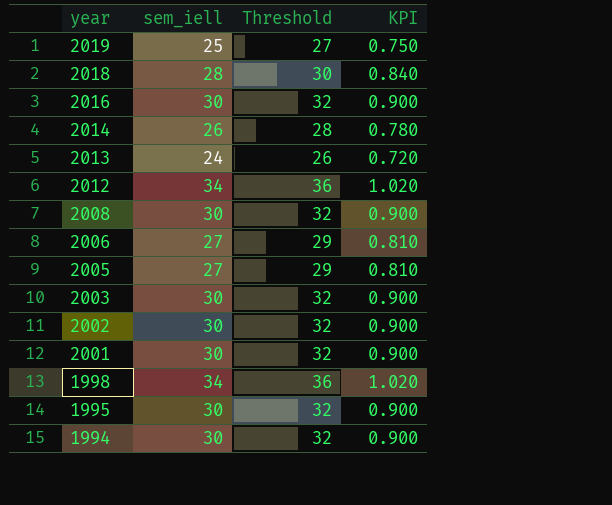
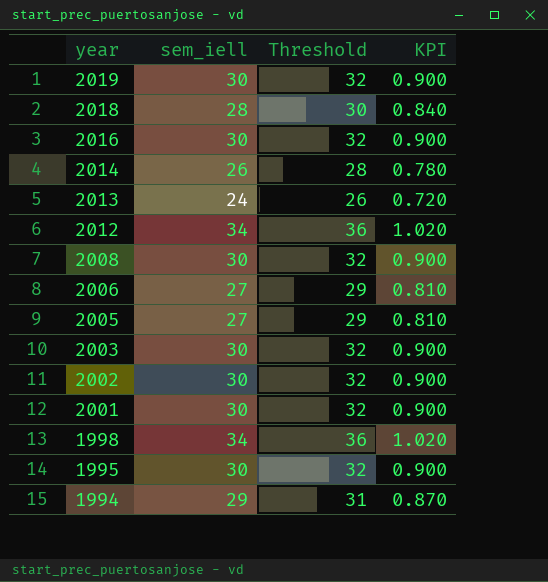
2019 | sem_iell: 25 -> 30
2019 | Threshold: 27 -> 32
2019 | KPI: 0.750 -> 0.900
1994 | sem_iell: 30 -> 29
1994 | Threshold: 32 -> 31
1994 | KPI: 0.900 -> 0.870

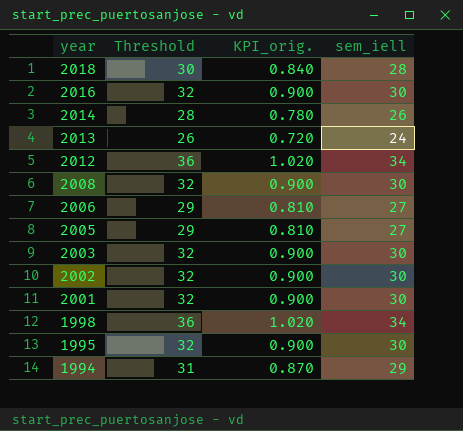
column name: KPI -> KPI_orig.
column sem_iell | position: 2 -> 4
row 2019: 30 | 32 | 0.900 -> none

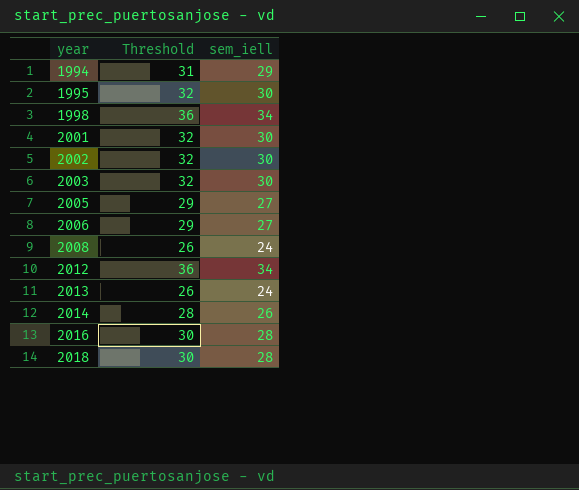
row order: year descending -> year ascending
column KPI_orig. | formula: [sem_iell] * 0.03 -> none
2008 | Threshold: 32 -> 26
2008 | sem_iell: 30 -> 24
2016 | Threshold: 32 -> 30
2016 | sem_iell: 30 -> 28

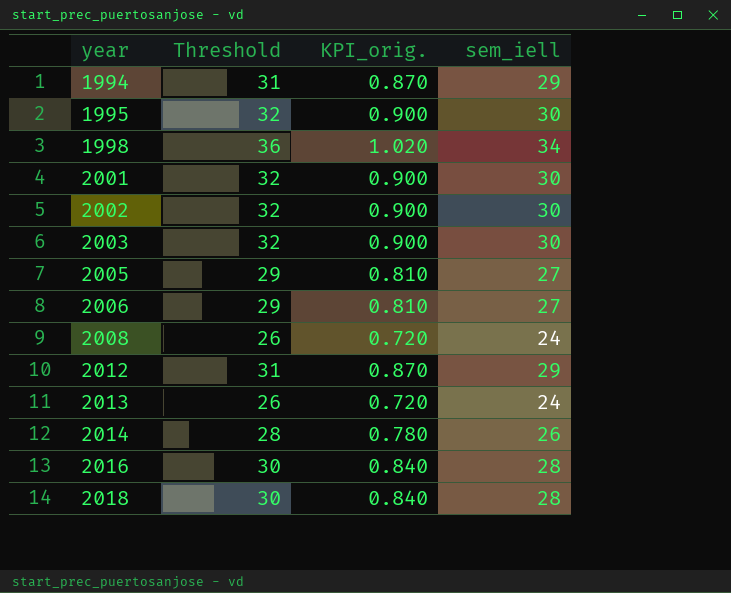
column KPI_orig. | formula: none -> [sem_iell] * 0.03
2012 | Threshold: 36 -> 31
2012 | sem_iell: 34 -> 29

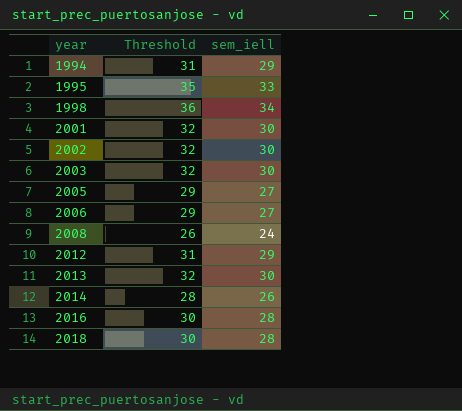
column KPI_orig. | formula: [sem_iell] * 0.03 -> none
1995 | Threshold: 32 -> 35
1995 | sem_iell: 30 -> 33
2013 | Threshold: 26 -> 32
2013 | sem_iell: 24 -> 30

